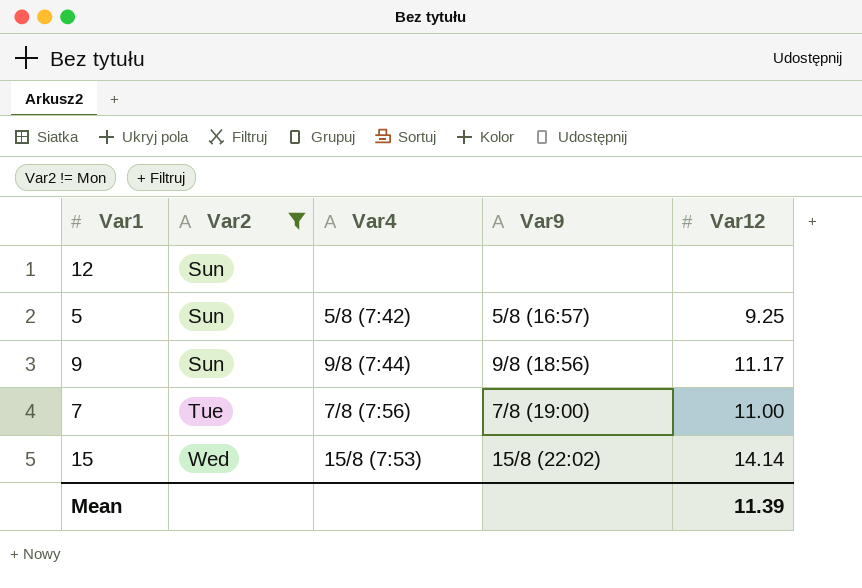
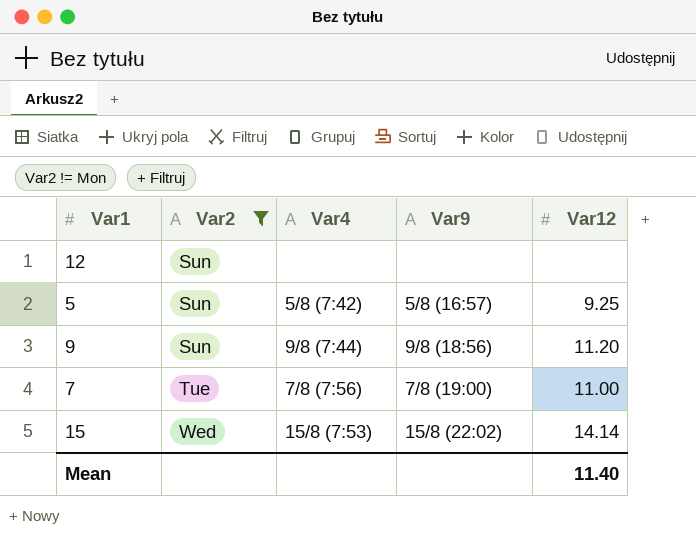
9 | Var12: 11.17 -> 11.20
Mean | Var12: 11.39 -> 11.40

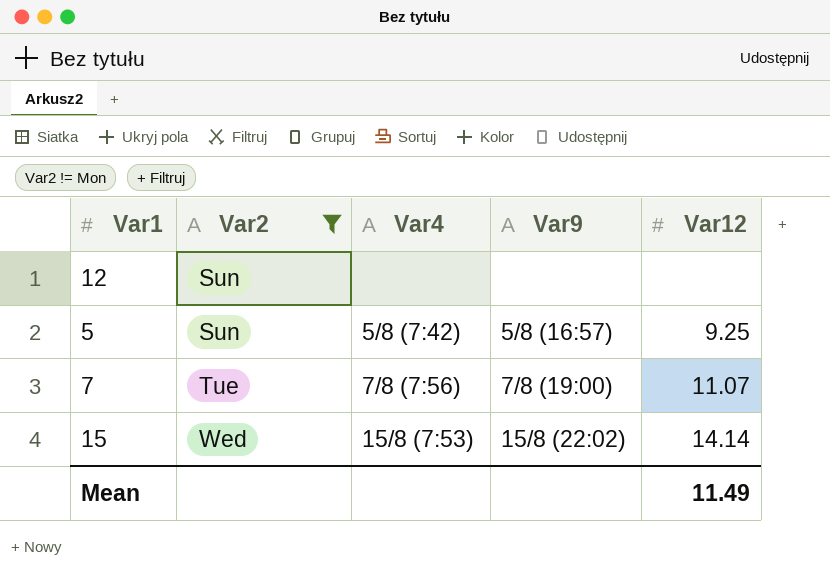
row 9: Sun | 9/8 (7:44) | 9/8 (18:56) | 11.20 -> none
7 | Var12: 11.00 -> 11.07
Mean | Var12: 11.40 -> 11.49

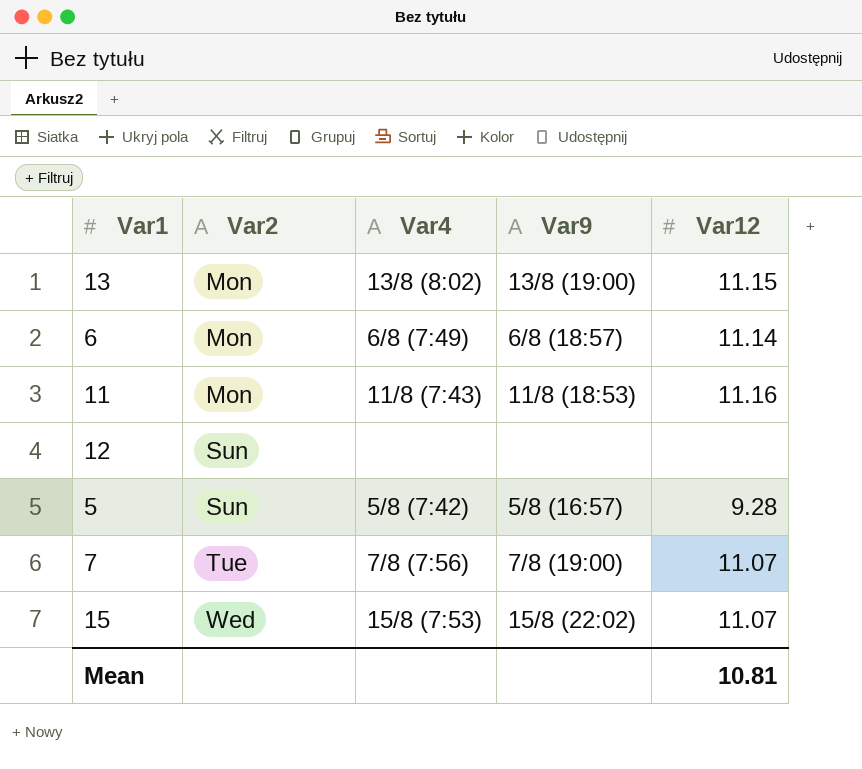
filter: Var2 != Mon -> none
5 | Var12: 9.25 -> 9.28
15 | Var12: 14.14 -> 11.07
Mean | Var12: 11.49 -> 10.81

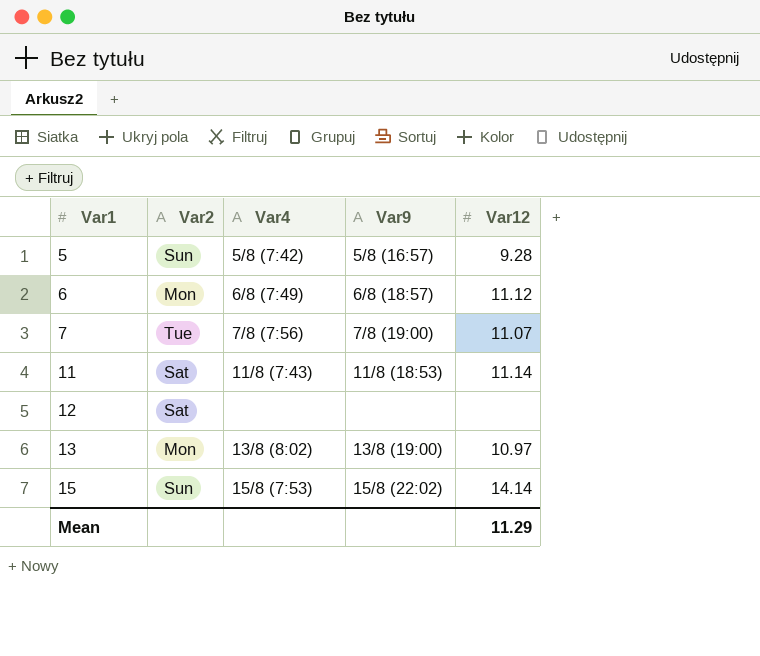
row order: Var2 ascending -> Var1 ascending
6 | Var12: 11.14 -> 11.12
11 | Var2: Mon -> Sat
11 | Var12: 11.16 -> 11.14
12 | Var2: Sun -> Sat
13 | Var12: 11.15 -> 10.97
15 | Var2: Wed -> Sun
15 | Var12: 11.07 -> 14.14
Mean | Var12: 10.81 -> 11.29

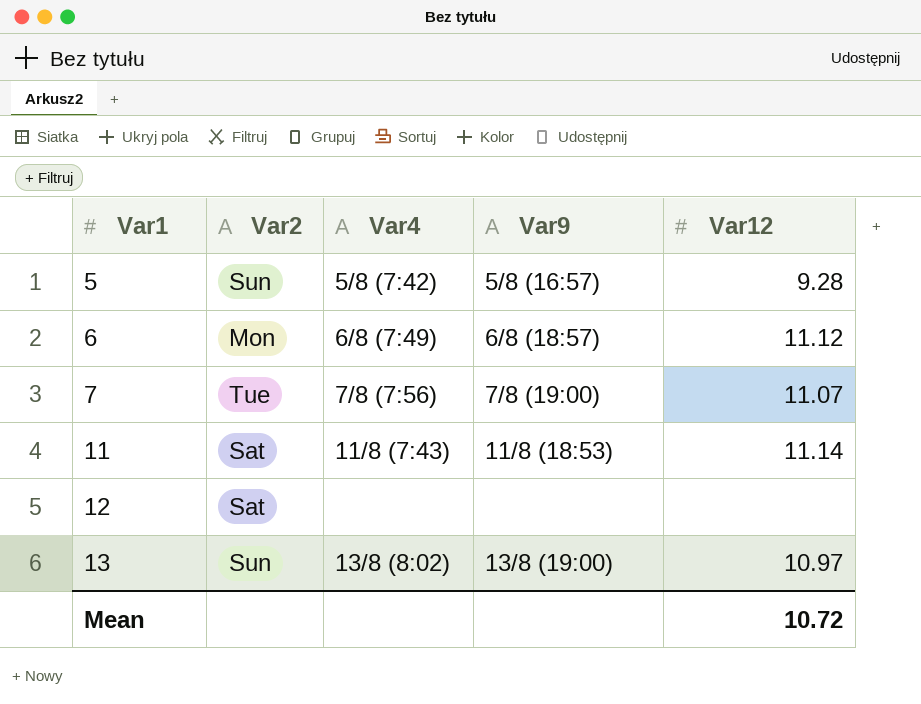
row 15: Sun | 15/8 (7:53) | 15/8 (22:02) | 14.14 -> none
13 | Var2: Mon -> Sun
Mean | Var12: 11.29 -> 10.72

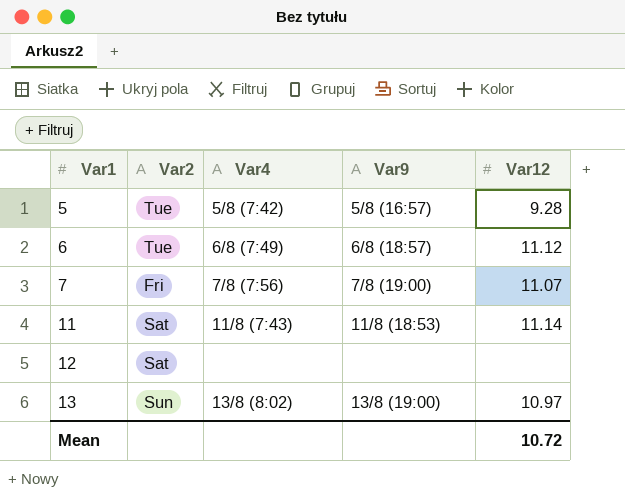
5 | Var2: Sun -> Tue
6 | Var2: Mon -> Tue
7 | Var2: Tue -> Fri

